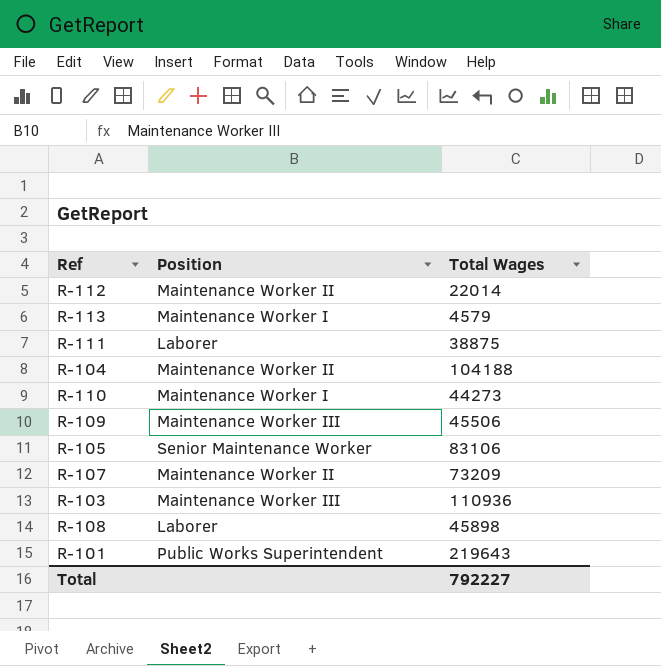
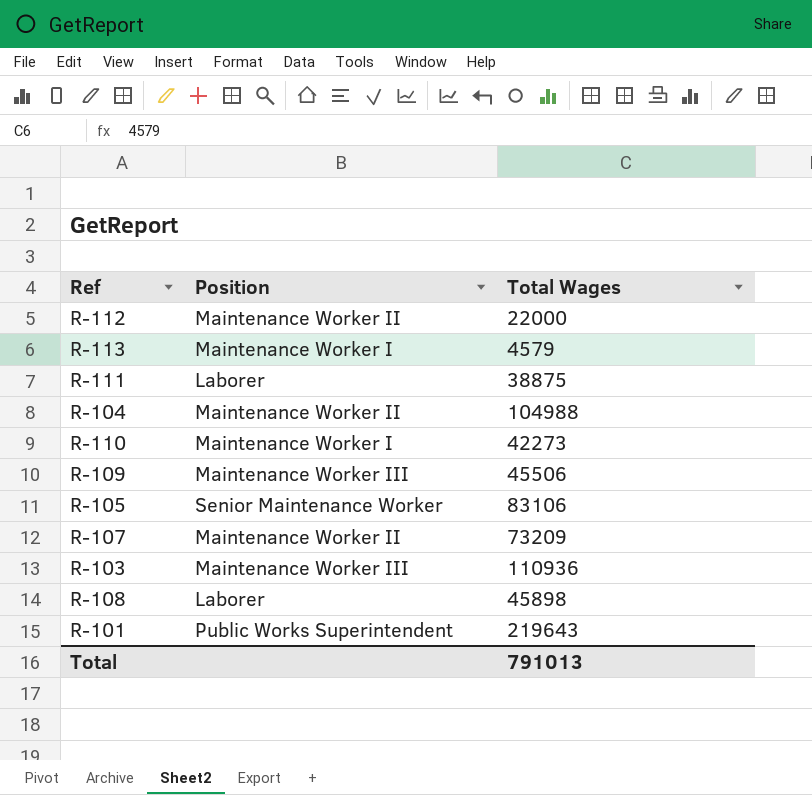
R-112 | Total Wages: 22014 -> 22000
R-104 | Total Wages: 104188 -> 104988
R-110 | Total Wages: 44273 -> 42273
Total | Total Wages: 792227 -> 791013

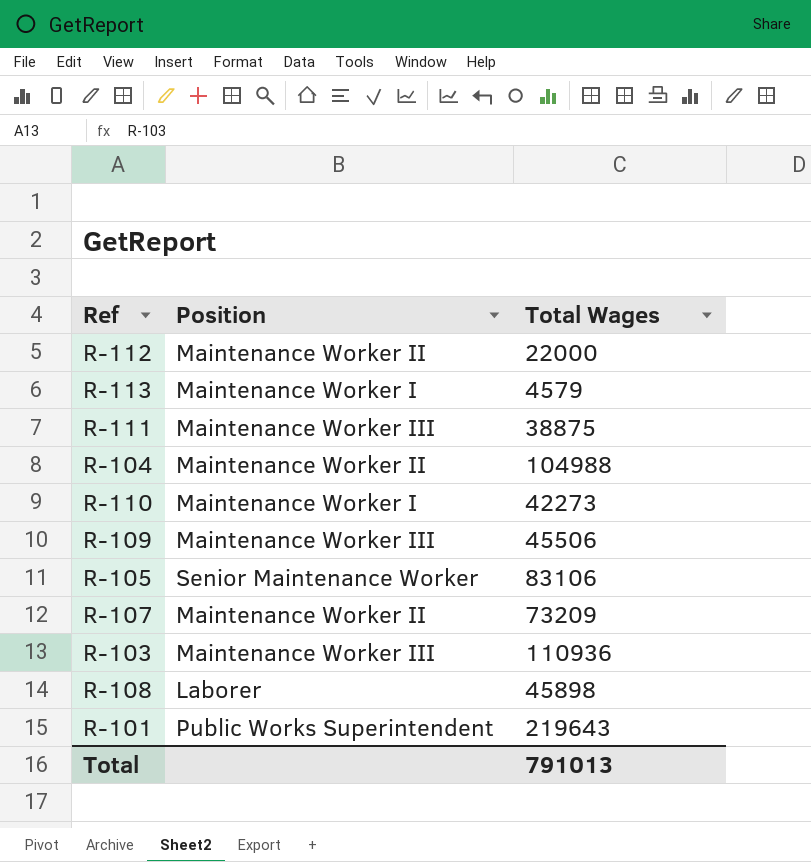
R-111 | Position: Laborer -> Maintenance Worker III

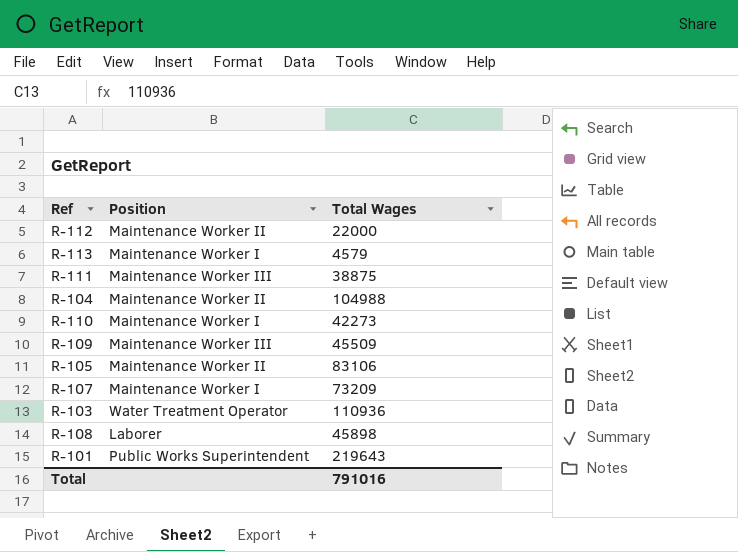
R-109 | Total Wages: 45506 -> 45509
R-105 | Position: Senior Maintenance Worker -> Maintenance Worker II
R-107 | Position: Maintenance Worker II -> Maintenance Worker I
R-103 | Position: Maintenance Worker III -> Water Treatment Operator
Total | Total Wages: 791013 -> 791016

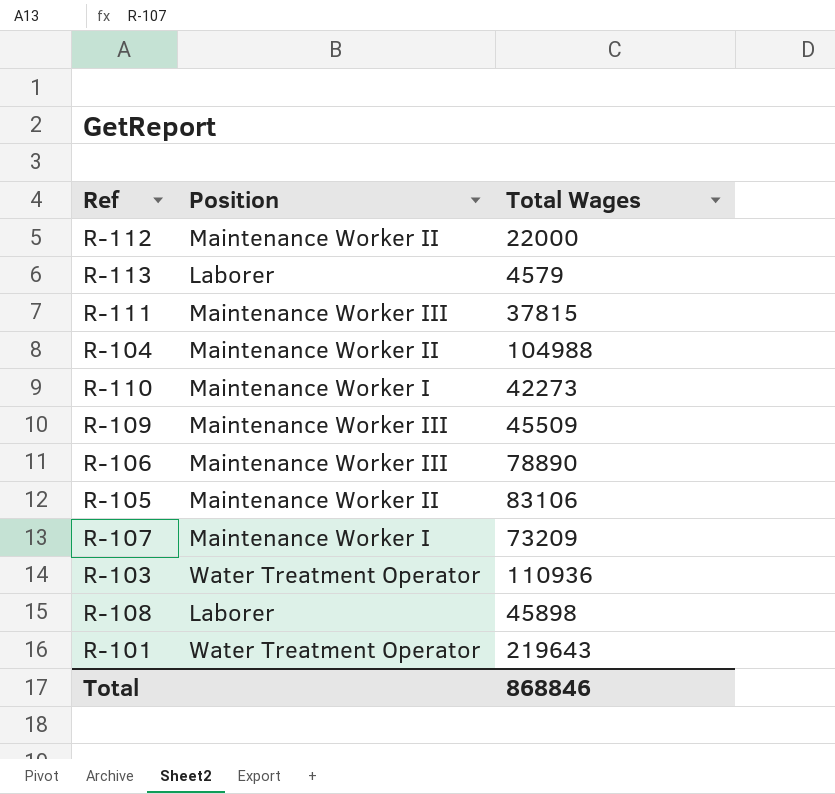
R-113 | Position: Maintenance Worker I -> Laborer
R-111 | Total Wages: 38875 -> 37815
row R-106: none -> Maintenance Worker III | 78890
R-101 | Position: Public Works Superintendent -> Water Treatment Operator
Total | Total Wages: 791016 -> 868846

